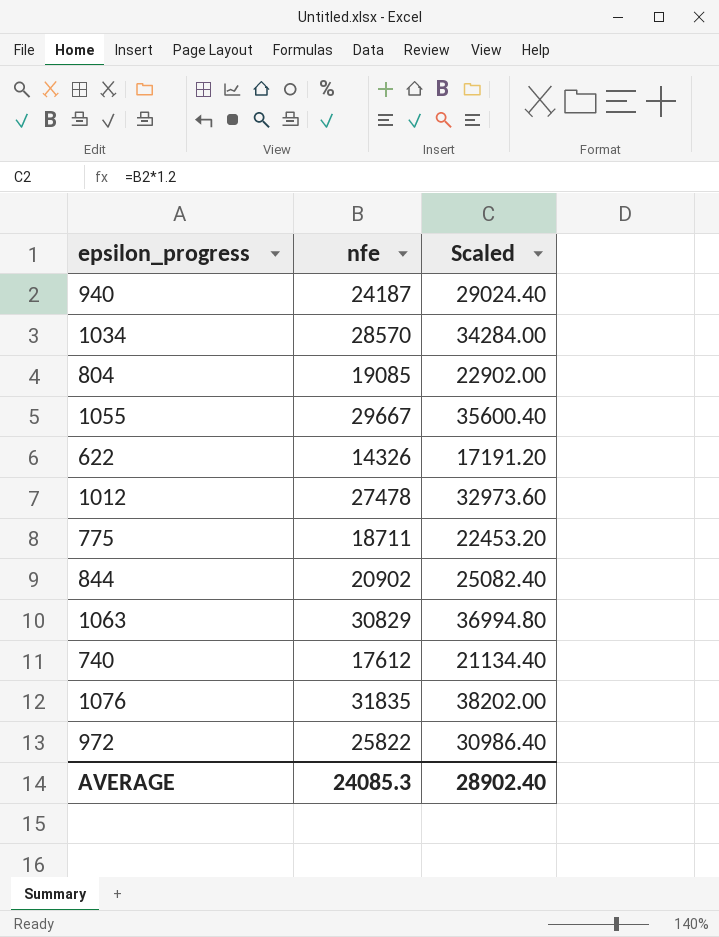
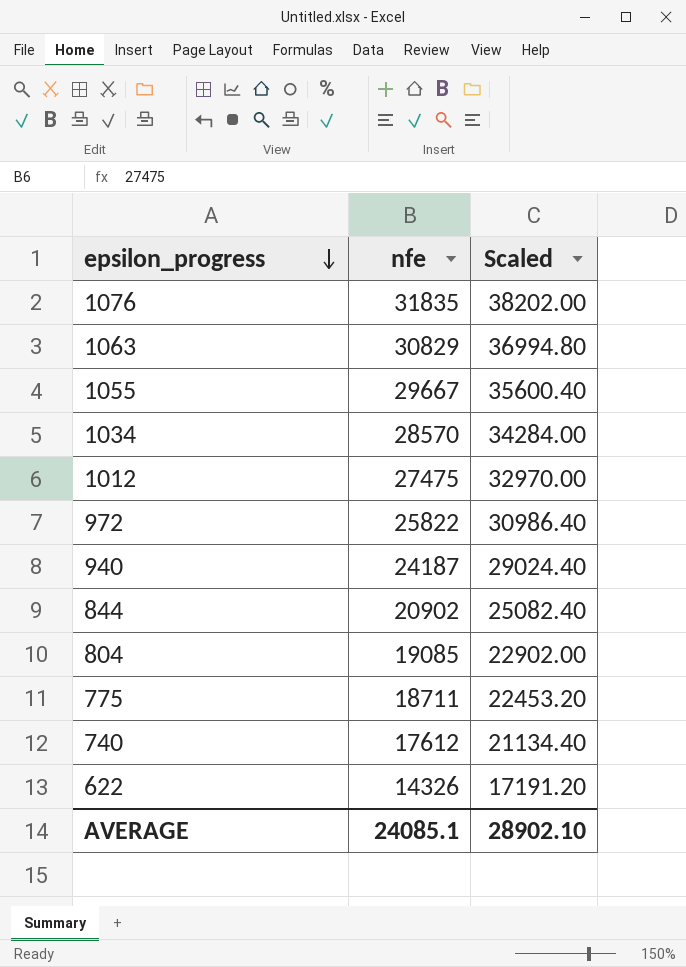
row order: none -> epsilon_progress descending
1012 | nfe: 27478 -> 27475
1012 | Scaled: 32973.60 -> 32970.00
AVERAGE | nfe: 24085.3 -> 24085.1
AVERAGE | Scaled: 28902.40 -> 28902.10

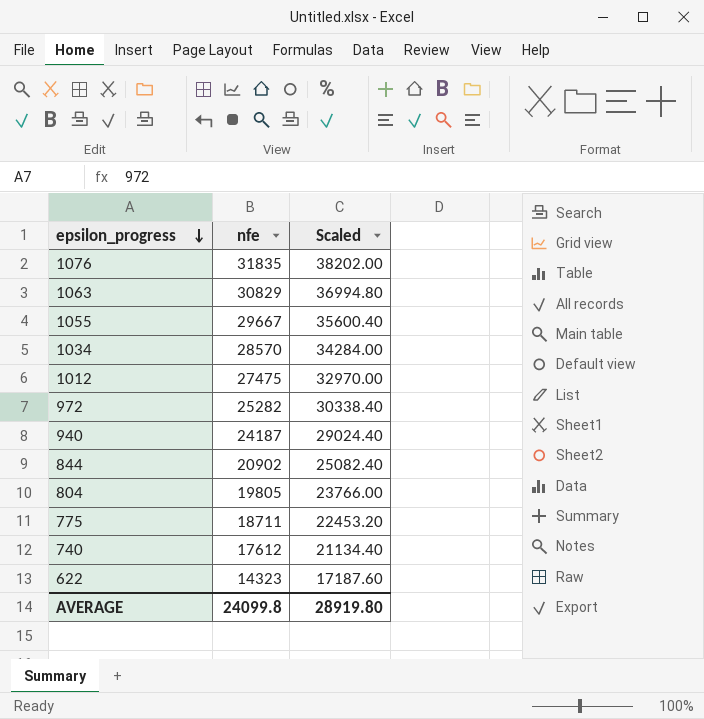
972 | nfe: 25822 -> 25282
972 | Scaled: 30986.40 -> 30338.40
804 | nfe: 19085 -> 19805
804 | Scaled: 22902.00 -> 23766.00
622 | nfe: 14326 -> 14323
622 | Scaled: 17191.20 -> 17187.60
AVERAGE | nfe: 24085.1 -> 24099.8
AVERAGE | Scaled: 28902.10 -> 28919.80

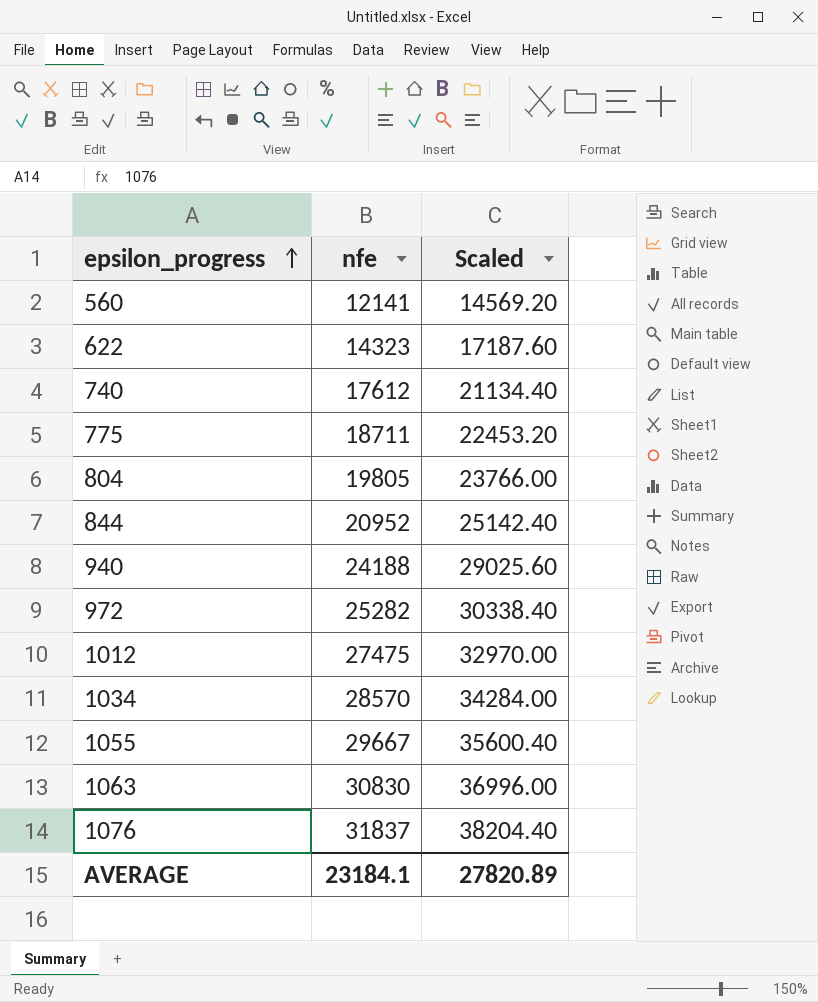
row order: epsilon_progress descending -> epsilon_progress ascending
row 560: none -> 12141 | 14569.20
844 | nfe: 20902 -> 20952
844 | Scaled: 25082.40 -> 25142.40
940 | nfe: 24187 -> 24188
940 | Scaled: 29024.40 -> 29025.60
1063 | nfe: 30829 -> 30830
1063 | Scaled: 36994.80 -> 36996.00
1076 | nfe: 31835 -> 31837
1076 | Scaled: 38202.00 -> 38204.40
AVERAGE | nfe: 24099.8 -> 23184.1
AVERAGE | Scaled: 28919.80 -> 27820.89

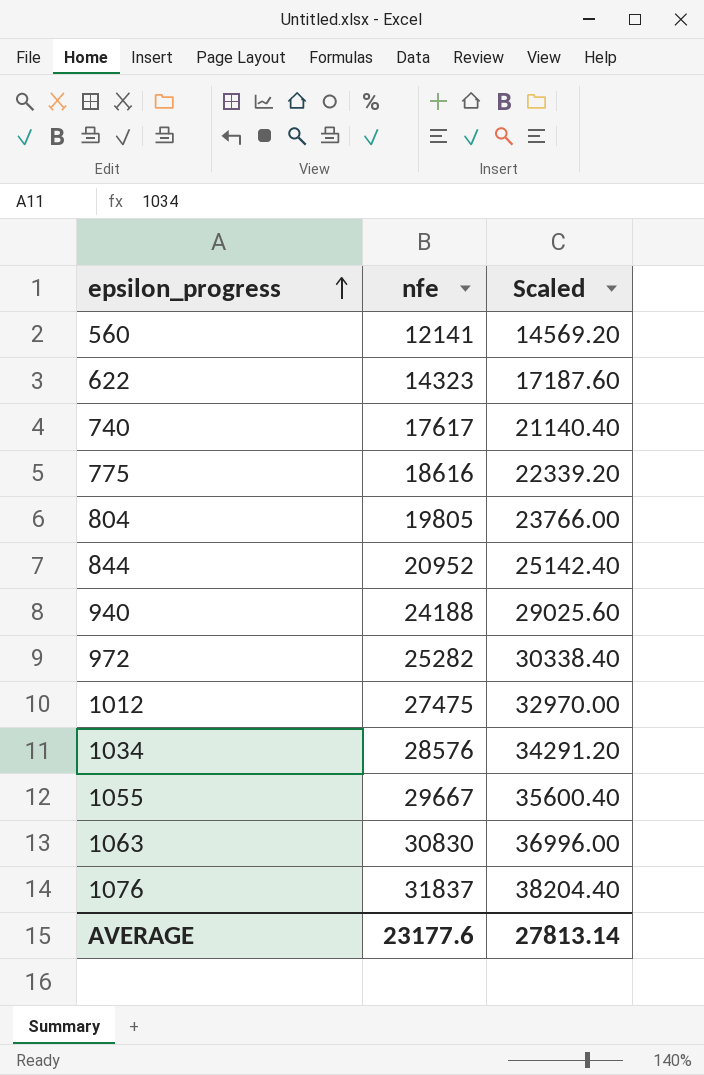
740 | nfe: 17612 -> 17617
740 | Scaled: 21134.40 -> 21140.40
775 | nfe: 18711 -> 18616
775 | Scaled: 22453.20 -> 22339.20
1034 | nfe: 28570 -> 28576
1034 | Scaled: 34284.00 -> 34291.20
AVERAGE | nfe: 23184.1 -> 23177.6
AVERAGE | Scaled: 27820.89 -> 27813.14

